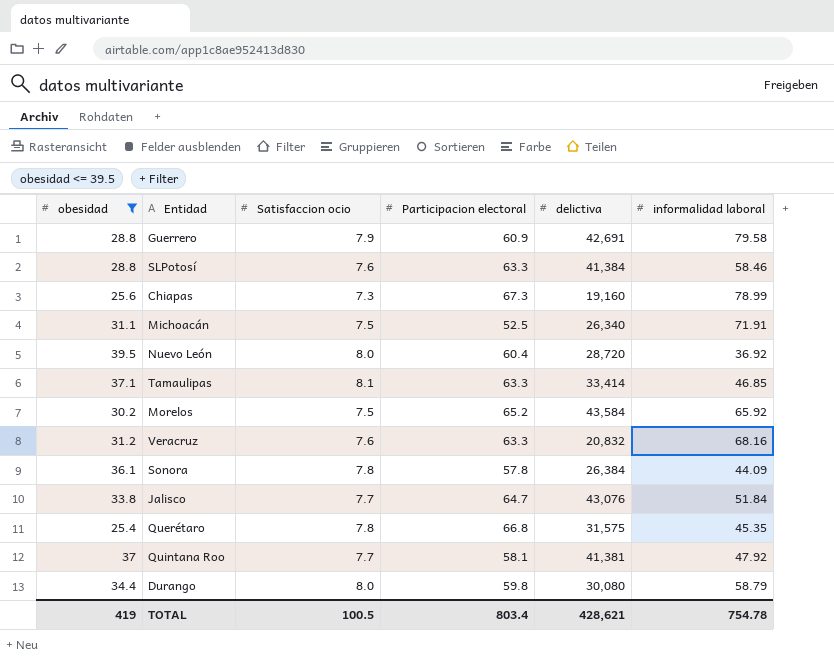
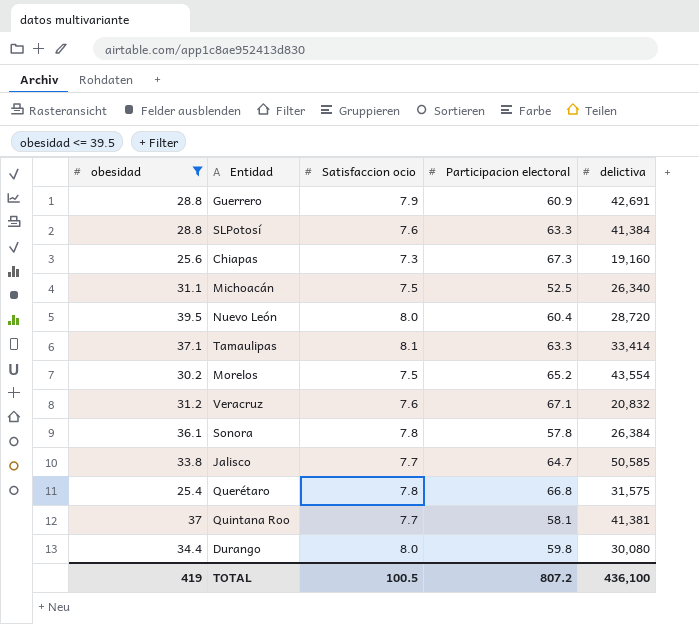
column informalidad laboral | position: 6 -> none
Morelos | delictiva: 43,584 -> 43,554
Veracruz | Participacion electoral: 63.3 -> 67.1
Jalisco | delictiva: 43,076 -> 50,585
TOTAL | Participacion electoral: 803.4 -> 807.2
TOTAL | delictiva: 428,621 -> 436,100

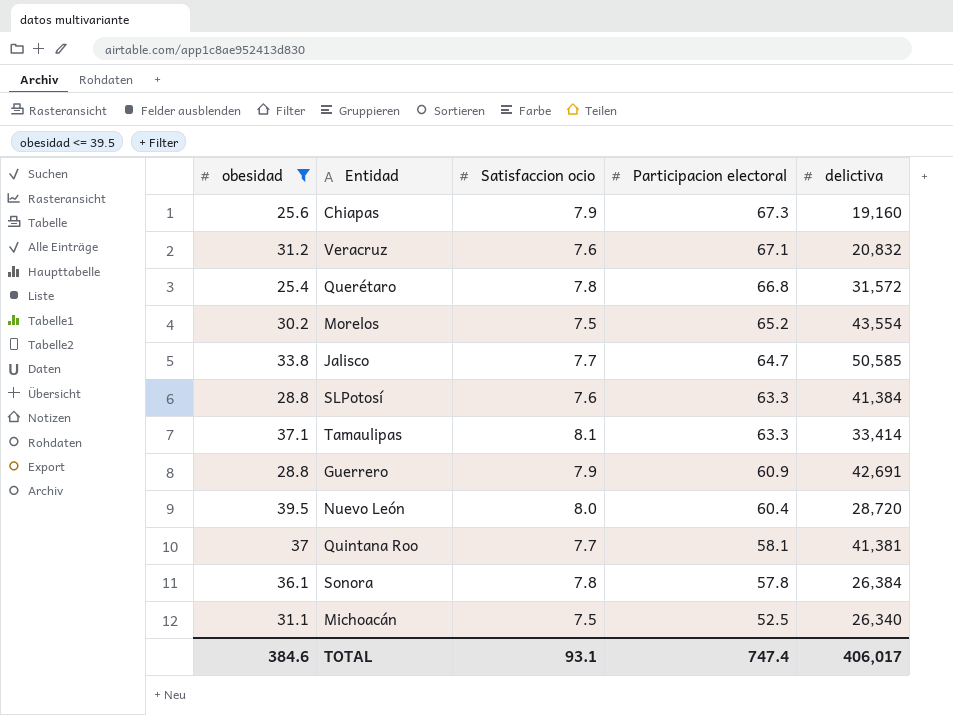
row order: none -> Participacion electoral descending
row Durango: 34.4 | 8.0 | 59.8 | 30,080 -> none
Chiapas | Satisfaccion ocio: 7.3 -> 7.9
Querétaro | delictiva: 31,575 -> 31,572
TOTAL | obesidad: 419 -> 384.6
TOTAL | Satisfaccion ocio: 100.5 -> 93.1
TOTAL | Participacion electoral: 807.2 -> 747.4
TOTAL | delictiva: 436,100 -> 406,017

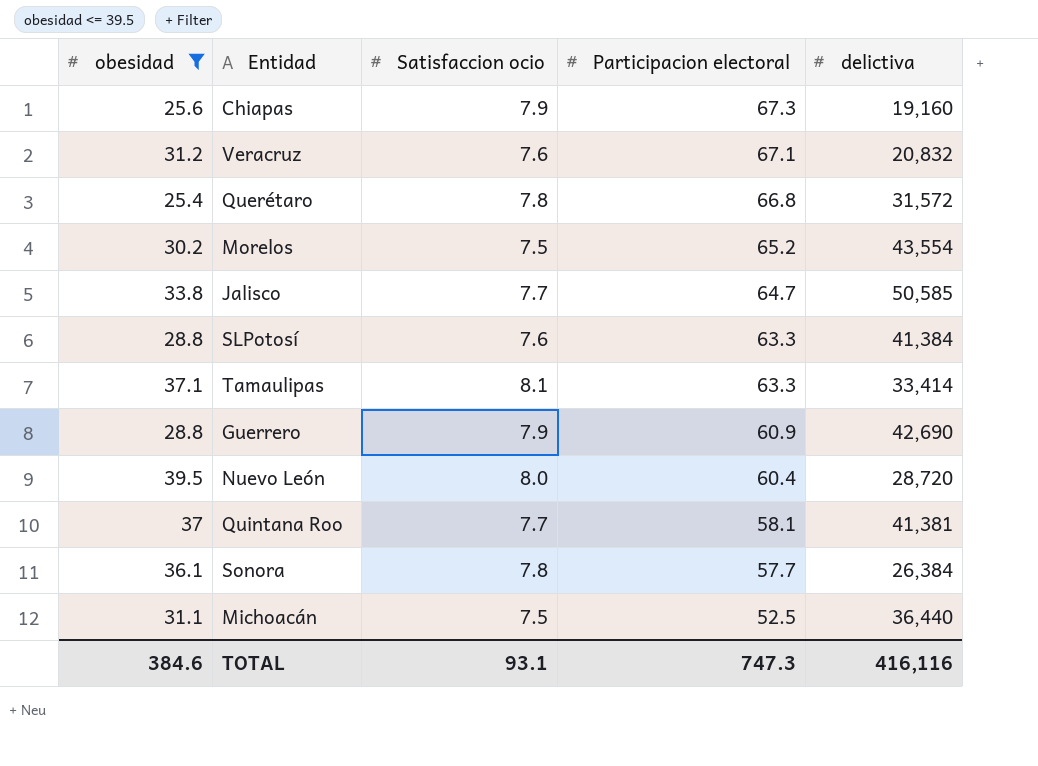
Guerrero | delictiva: 42,691 -> 42,690
Sonora | Participacion electoral: 57.8 -> 57.7
Michoacán | delictiva: 26,340 -> 36,440
TOTAL | Participacion electoral: 747.4 -> 747.3
TOTAL | delictiva: 406,017 -> 416,116

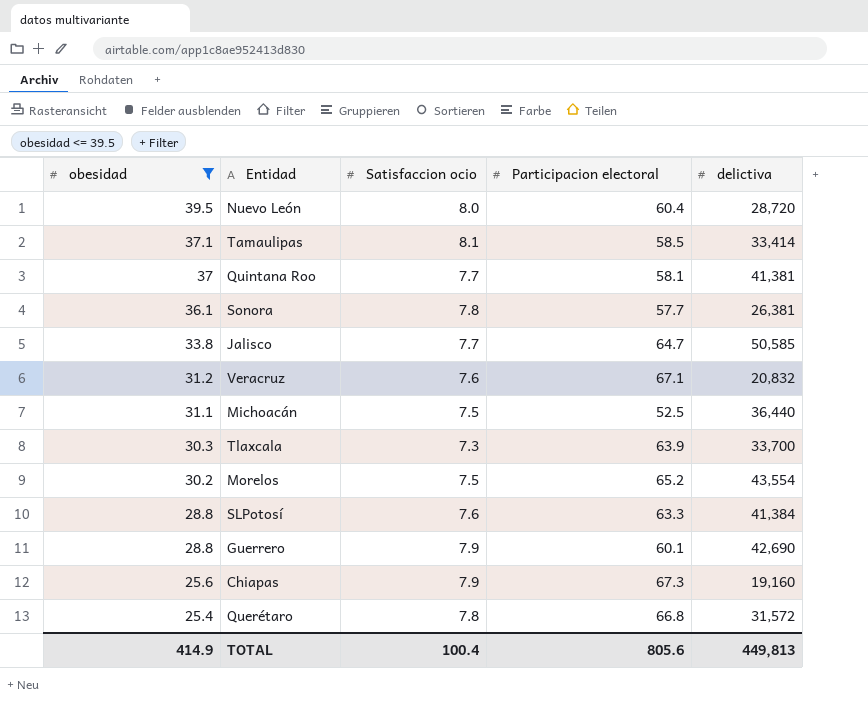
row order: Participacion electoral descending -> obesidad descending
Tamaulipas | Participacion electoral: 63.3 -> 58.5
Sonora | delictiva: 26,384 -> 26,381
row Tlaxcala: none -> 30.3 | 7.3 | 63.9 | 33,700
Guerrero | Participacion electoral: 60.9 -> 60.1
TOTAL | obesidad: 384.6 -> 414.9
TOTAL | Satisfaccion ocio: 93.1 -> 100.4
TOTAL | Participacion electoral: 747.3 -> 805.6
TOTAL | delictiva: 416,116 -> 449,813

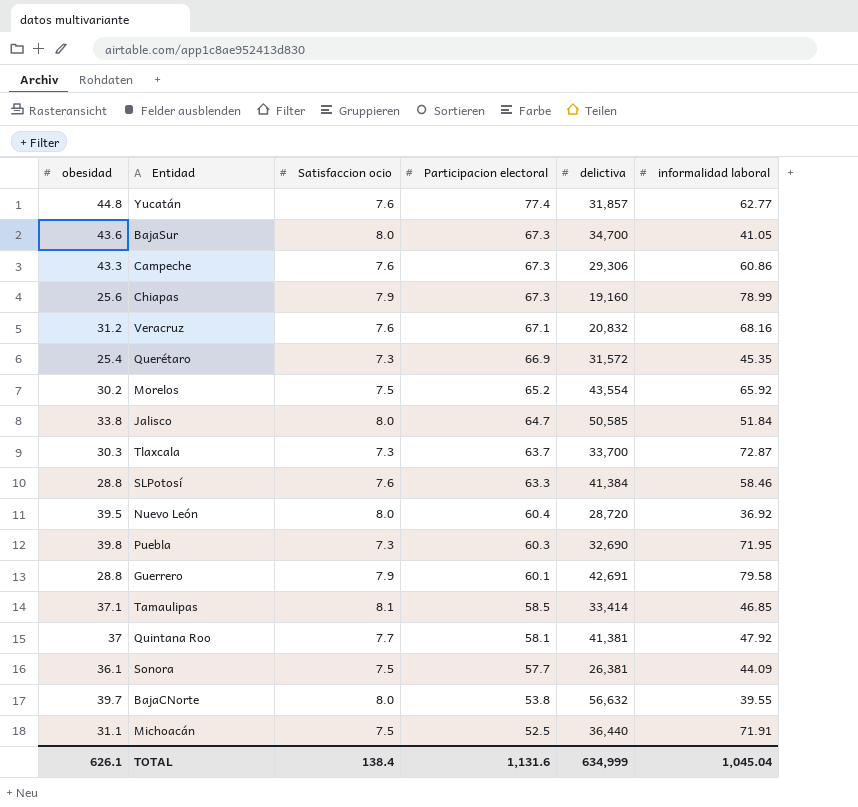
filter: obesidad <= 39.5 -> none
row order: obesidad descending -> Participacion electoral descending
column informalidad laboral | position: none -> 6
Querétaro | Satisfaccion ocio: 7.8 -> 7.3
Querétaro | Participacion electoral: 66.8 -> 66.9
Jalisco | Satisfaccion ocio: 7.7 -> 8.0
Tlaxcala | Participacion electoral: 63.9 -> 63.7
Guerrero | delictiva: 42,690 -> 42,691
Sonora | Satisfaccion ocio: 7.8 -> 7.5
TOTAL | obesidad: 414.9 -> 626.1
TOTAL | Satisfaccion ocio: 100.4 -> 138.4
TOTAL | Participacion electoral: 805.6 -> 1,131.6
TOTAL | delictiva: 449,813 -> 634,999

